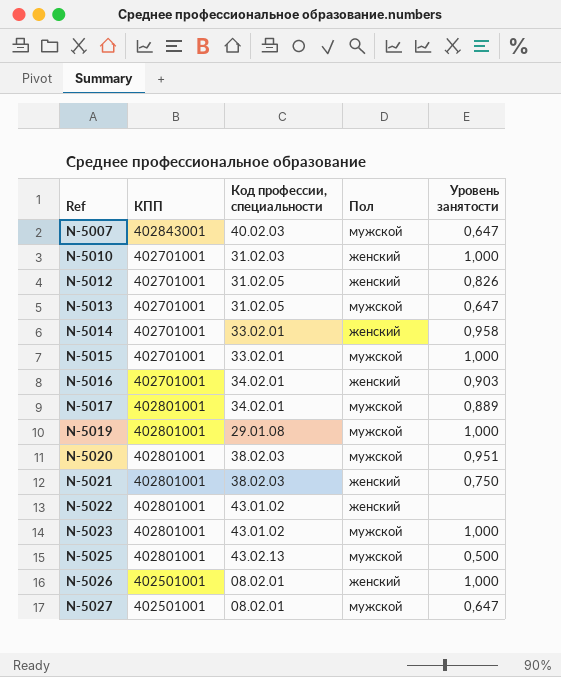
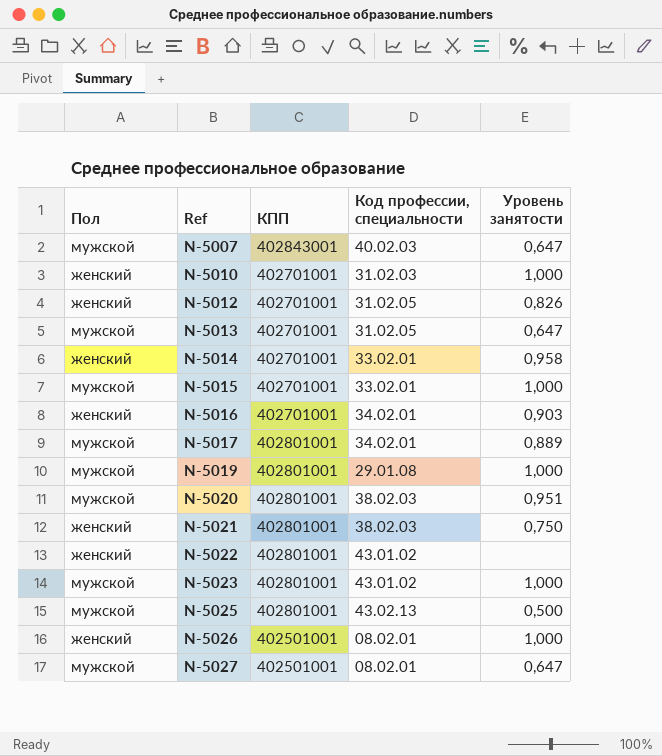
column Пол | position: 4 -> 1

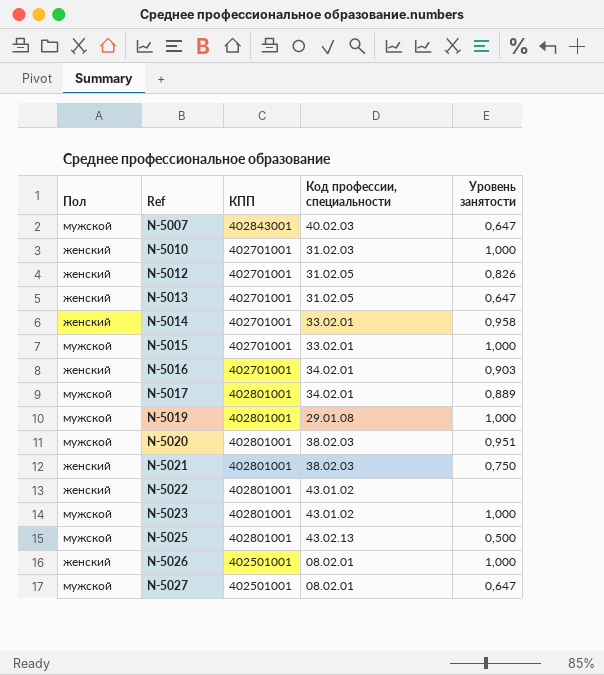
N-5013 | Пол: мужской -> женский

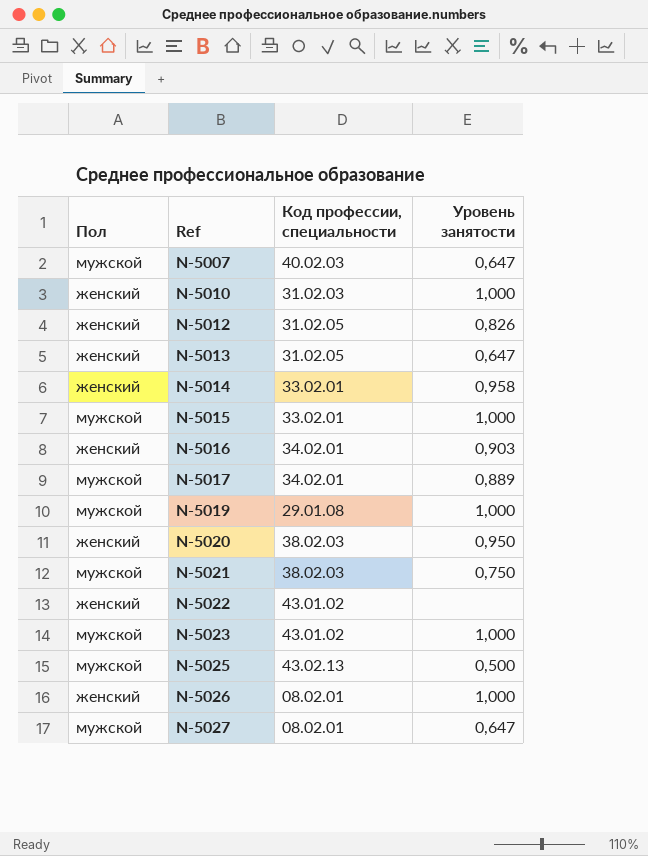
column КПП | position: 3 -> none
N-5020 | Пол: мужской -> женский
N-5020 | Уровень занятости: 0,951 -> 0,950
N-5021 | Пол: женский -> мужской

